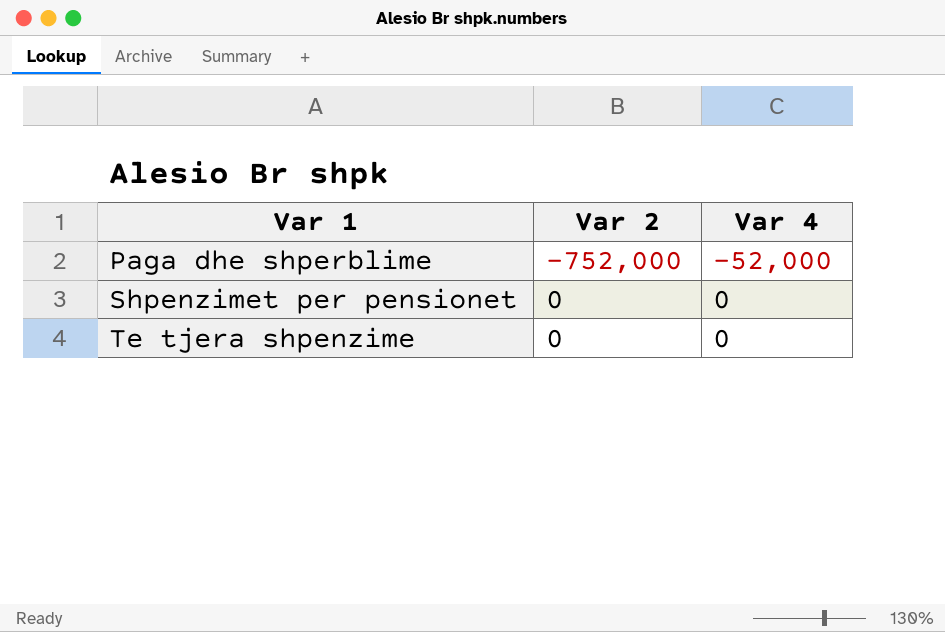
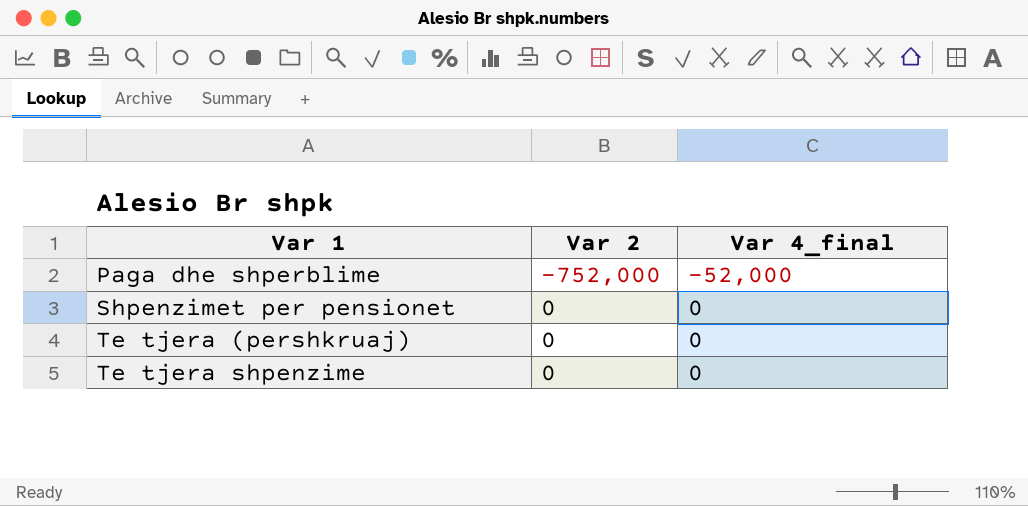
column name: Var 4 -> Var 4_final
row Te tjera (pershkruaj): none -> 0 | 0

